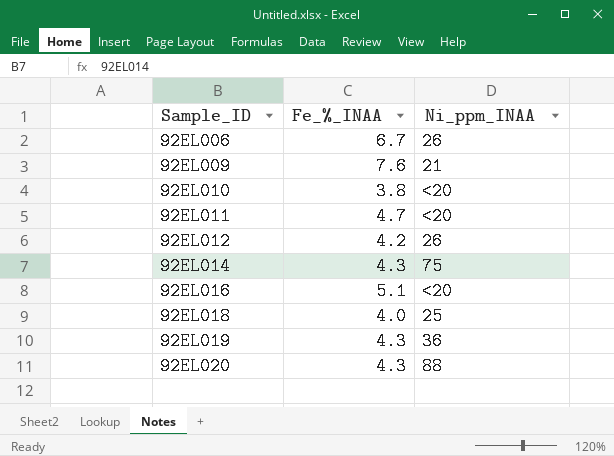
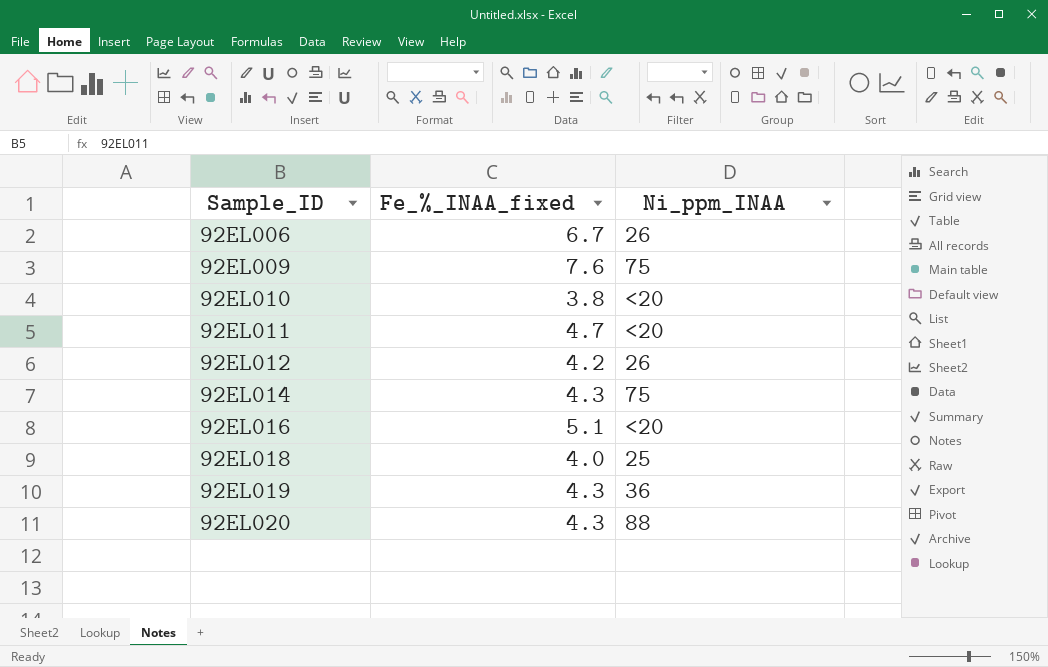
column name: Fe_%_INAA -> Fe_%_INAA_fixed
92EL009 | Ni_ppm_INAA: 21 -> 75

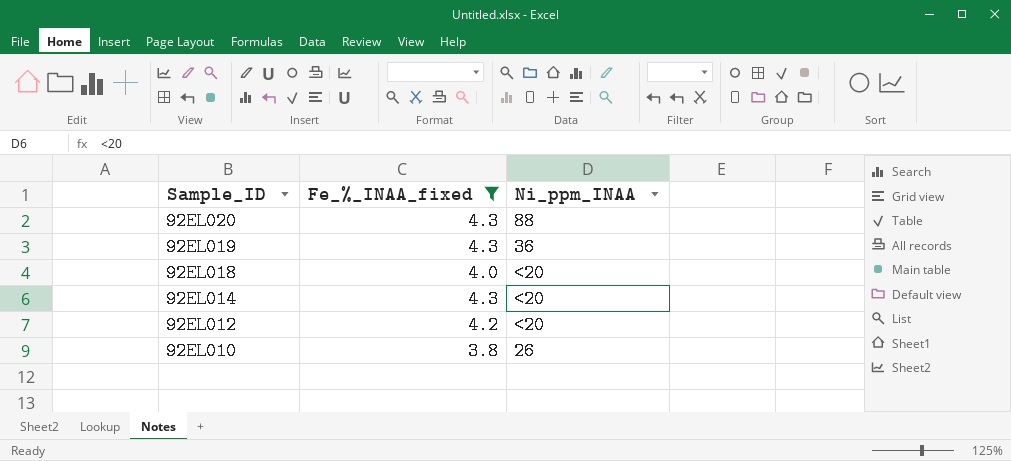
filter: none -> Fe_%_INAA_fixed <= 4.3
row order: Sample_ID ascending -> Sample_ID descending
92EL018 | Ni_ppm_INAA: 25 -> <20
92EL014 | Ni_ppm_INAA: 75 -> <20
92EL012 | Ni_ppm_INAA: 26 -> <20
92EL010 | Ni_ppm_INAA: <20 -> 26

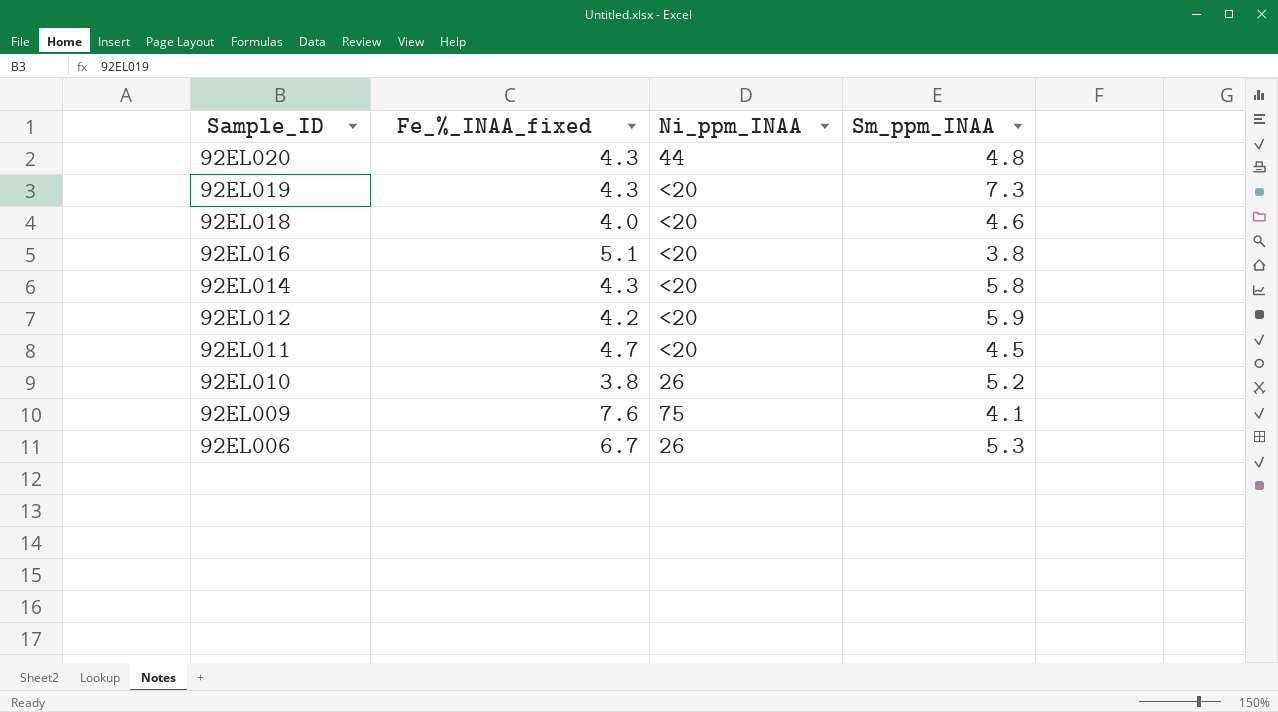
filter: Fe_%_INAA_fixed <= 4.3 -> none
column Sm_ppm_INAA | position: none -> 4
92EL020 | Ni_ppm_INAA: 88 -> 44
92EL019 | Ni_ppm_INAA: 36 -> <20

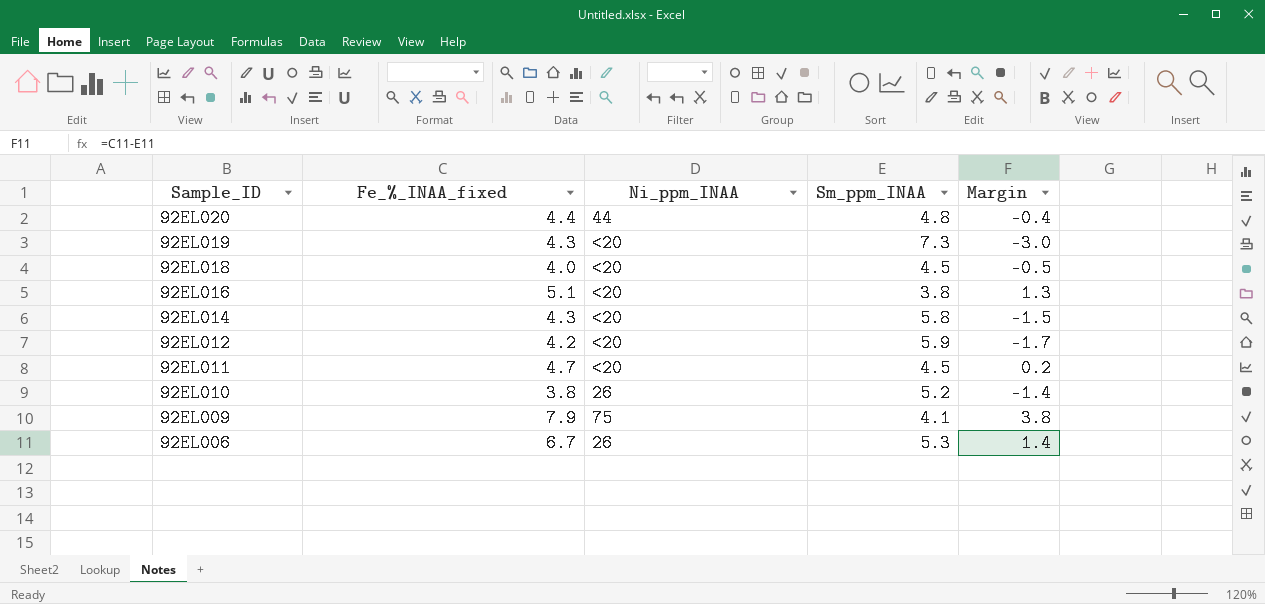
column Margin | formula: none -> [Fe_%_INAA_fixed] - [Sm_ppm_INAA]
92EL020 | Fe_%_INAA_fixed: 4.3 -> 4.4
92EL018 | Sm_ppm_INAA: 4.6 -> 4.5
92EL009 | Fe_%_INAA_fixed: 7.6 -> 7.9

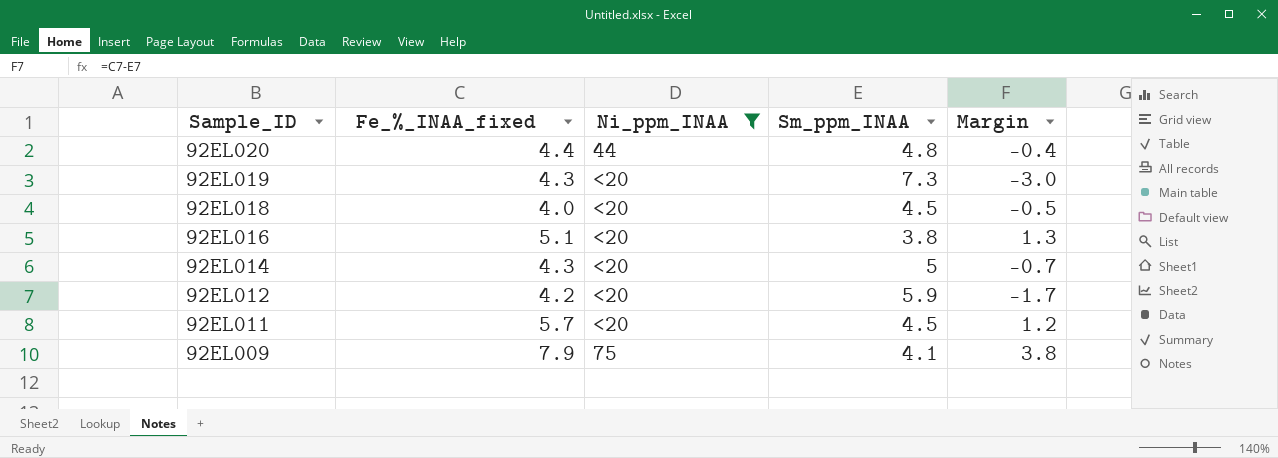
filter: none -> Ni_ppm_INAA != 26
92EL014 | Sm_ppm_INAA: 5.8 -> 5
92EL014 | Margin: -1.5 -> -0.7
92EL011 | Fe_%_INAA_fixed: 4.7 -> 5.7
92EL011 | Margin: 0.2 -> 1.2

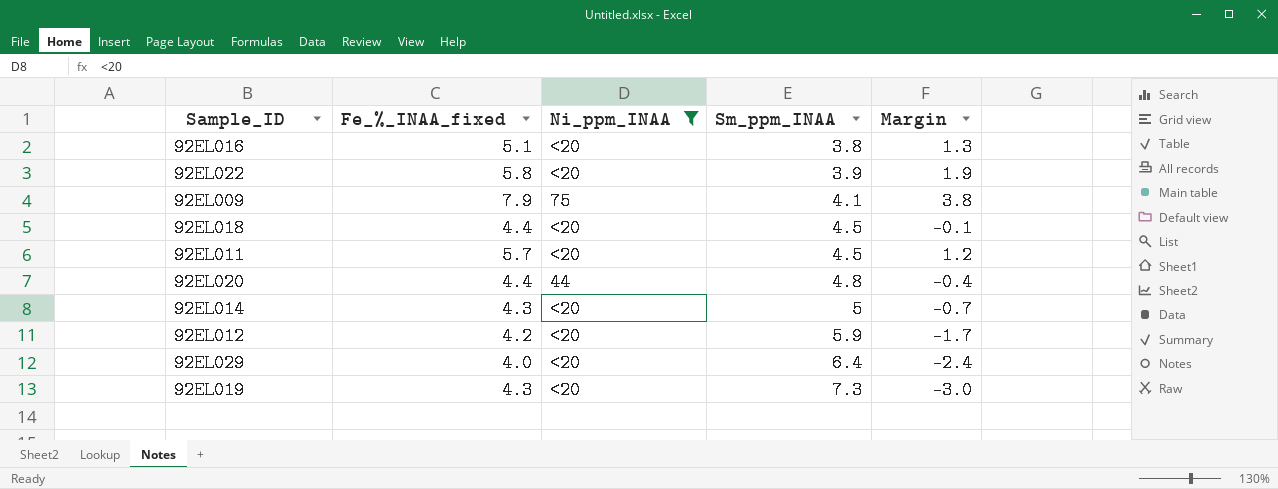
row order: Sample_ID descending -> Sm_ppm_INAA ascending
row 92EL022: none -> 5.8 | <20 | 3.9 | 1.9
92EL018 | Fe_%_INAA_fixed: 4.0 -> 4.4
92EL018 | Margin: -0.5 -> -0.1
row 92EL029: none -> 4.0 | <20 | 6.4 | -2.4

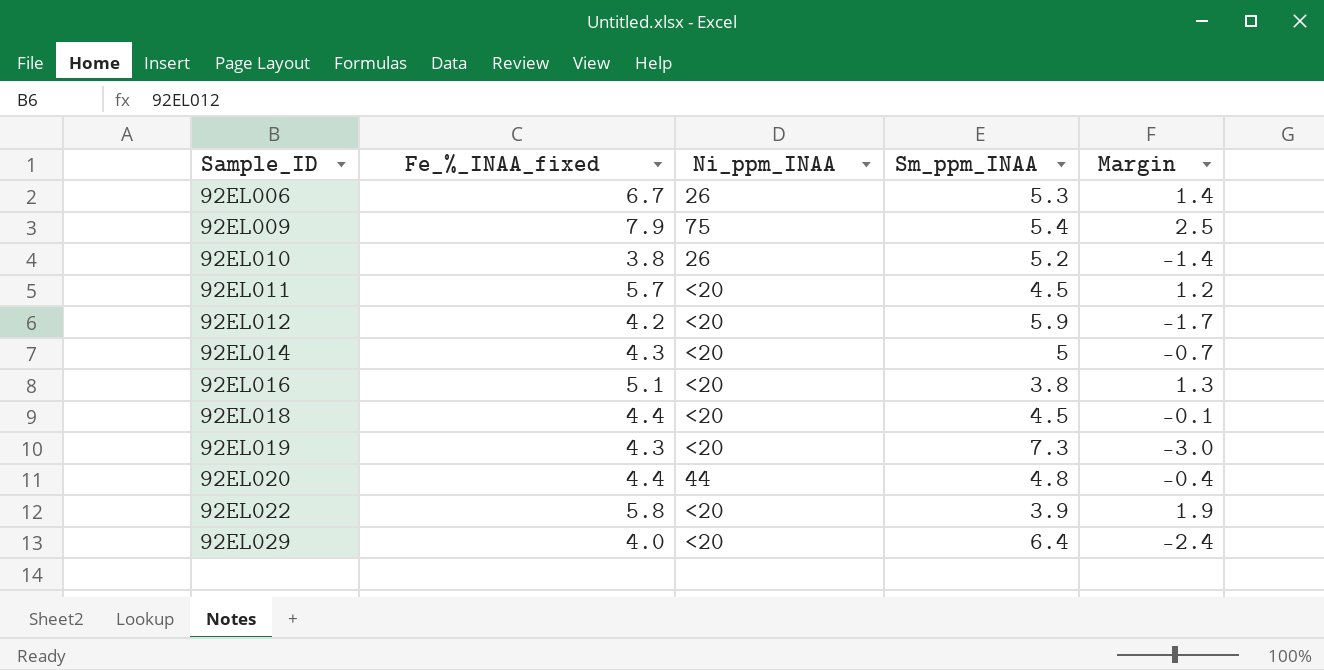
filter: Ni_ppm_INAA != 26 -> none
row order: Sm_ppm_INAA ascending -> Sample_ID ascending
92EL009 | Sm_ppm_INAA: 4.1 -> 5.4
92EL009 | Margin: 3.8 -> 2.5

